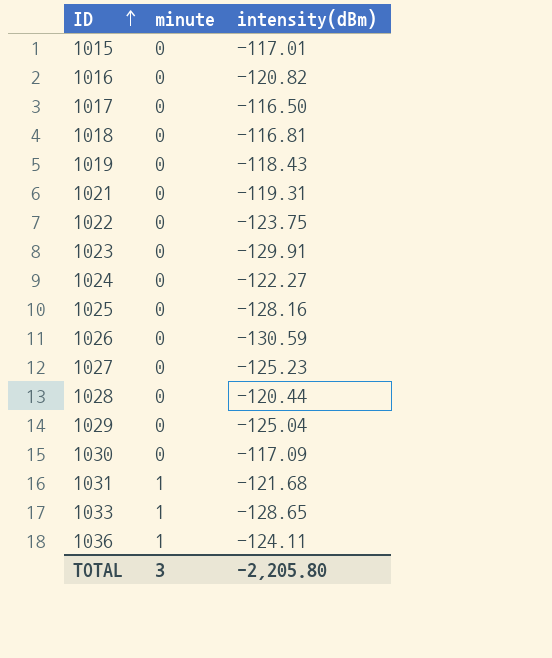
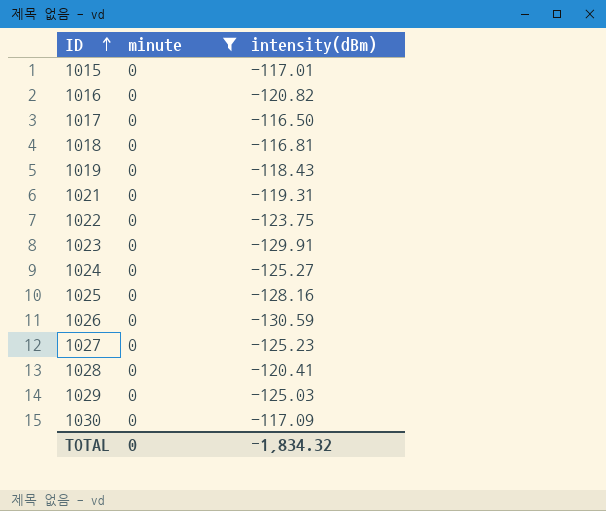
filter: none -> minute = 0
1024 | intensity(dBm): -122.27 -> -125.27
1028 | intensity(dBm): -120.44 -> -120.41
1029 | intensity(dBm): -125.04 -> -125.03
TOTAL | minute: 3 -> 0
TOTAL | intensity(dBm): -2,205.80 -> -1,834.32

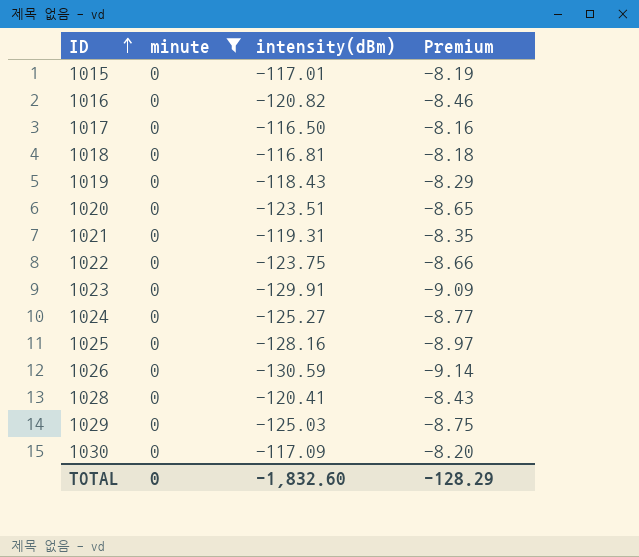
column Premium | formula: none -> [intensity(dBm)] * 0.07
row 1027: 0 | -125.23 -> none
row 1020: none -> 0 | -123.51 | -8.65
TOTAL | intensity(dBm): -1,834.32 -> -1,832.60

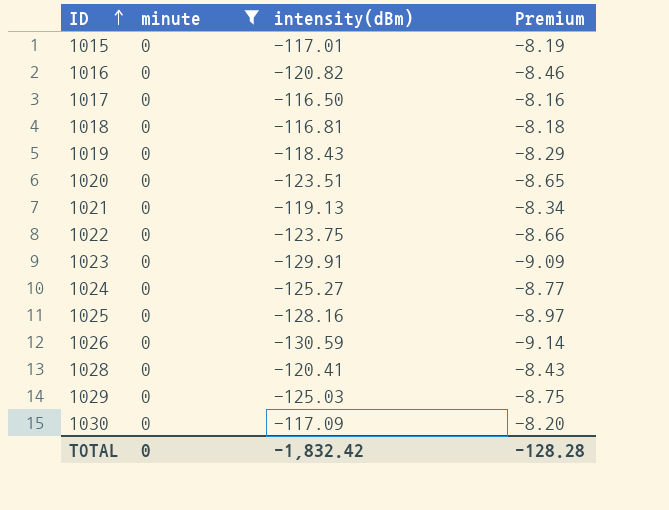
1021 | intensity(dBm): -119.31 -> -119.13
1021 | Premium: -8.35 -> -8.34
TOTAL | intensity(dBm): -1,832.60 -> -1,832.42
TOTAL | Premium: -128.29 -> -128.28

